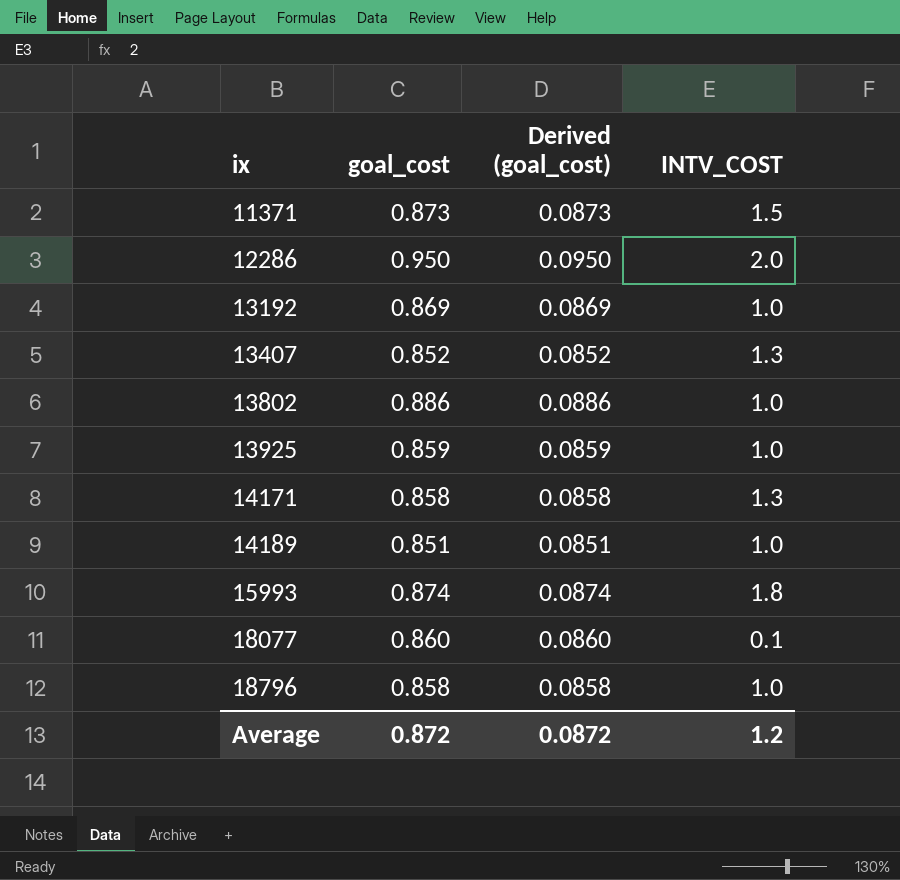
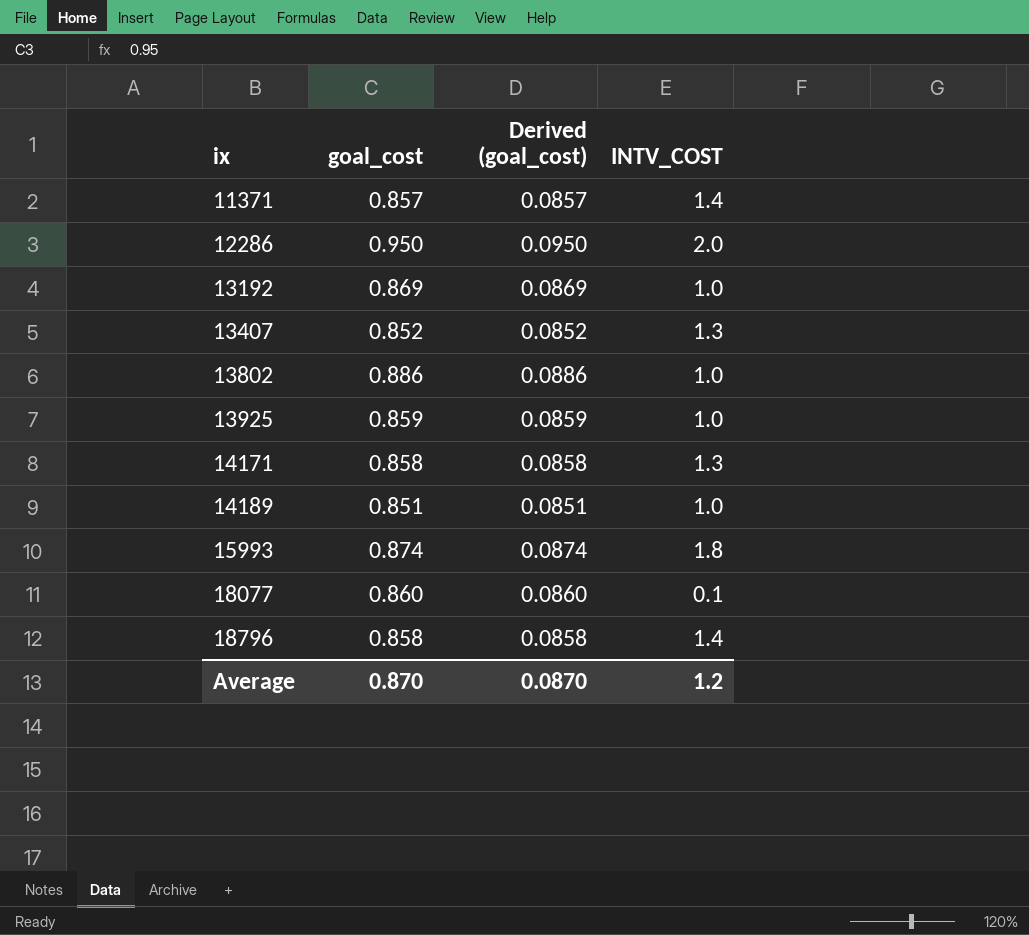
11371 | goal_cost: 0.873 -> 0.857
11371 | Derived (goal_cost): 0.0873 -> 0.0857
11371 | INTV_COST: 1.5 -> 1.4
18796 | INTV_COST: 1.0 -> 1.4
Average | goal_cost: 0.872 -> 0.870
Average | Derived (goal_cost): 0.0872 -> 0.0870

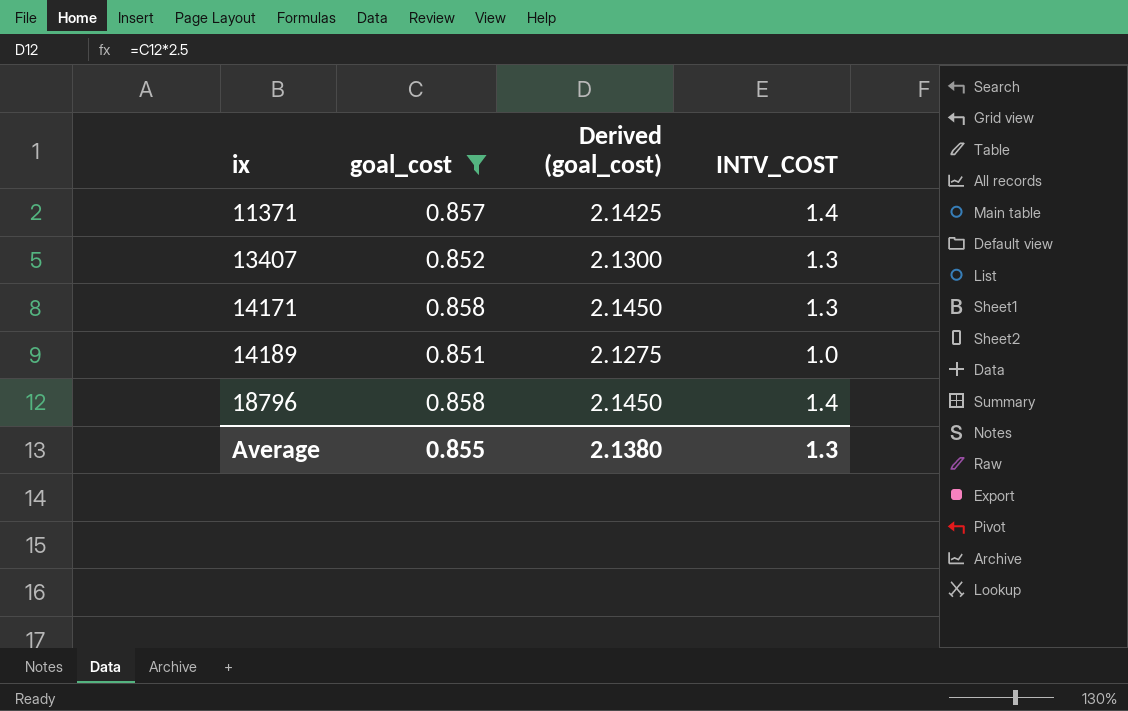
filter: none -> goal_cost <= 0.858
column Derived (goal_cost) | formula: [goal_cost] * 0.1 -> [goal_cost] * 2.5
Average | goal_cost: 0.870 -> 0.855
Average | Derived (goal_cost): 0.0870 -> 2.1380
Average | INTV_COST: 1.2 -> 1.3

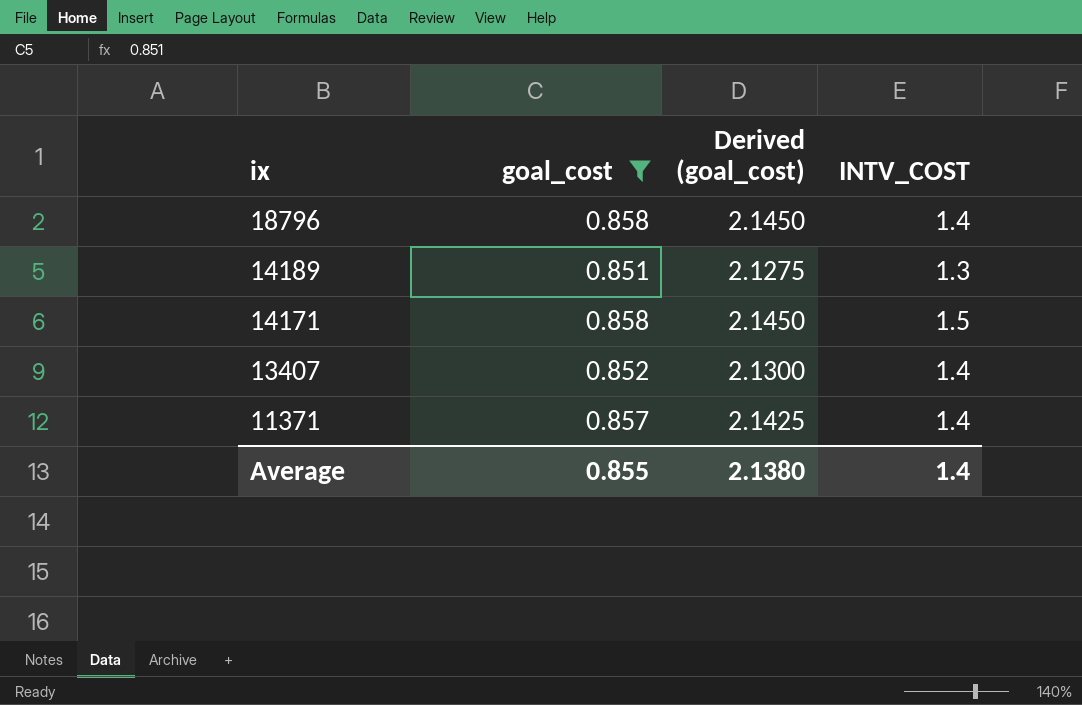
row order: ix ascending -> ix descending
14189 | INTV_COST: 1.0 -> 1.3
14171 | INTV_COST: 1.3 -> 1.5
13407 | INTV_COST: 1.3 -> 1.4
Average | INTV_COST: 1.3 -> 1.4

